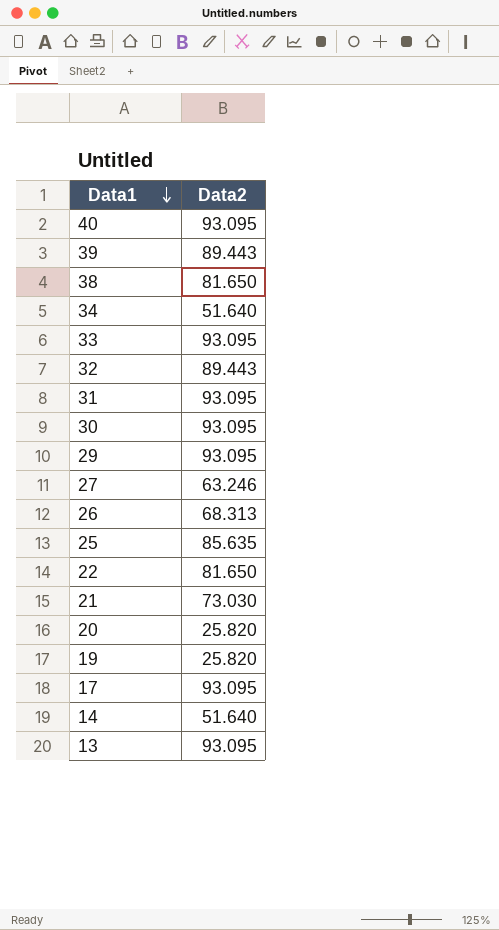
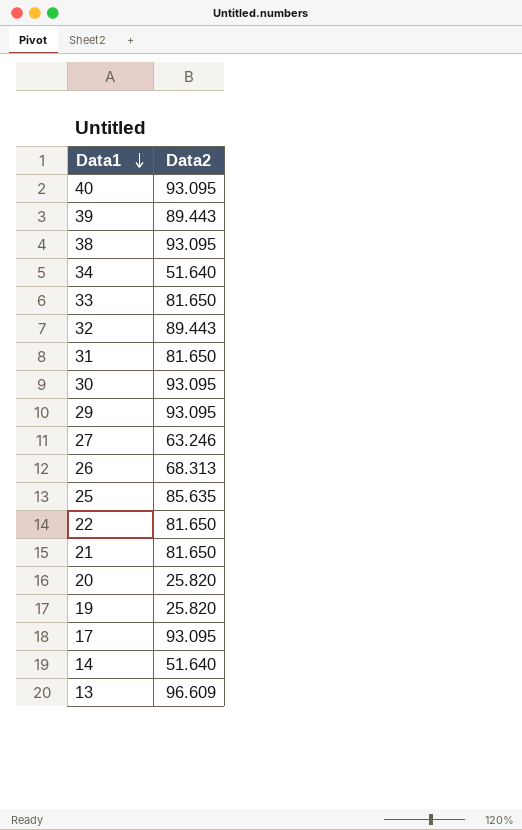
38 | Data2: 81.650 -> 93.095
33 | Data2: 93.095 -> 81.650
31 | Data2: 93.095 -> 81.650
21 | Data2: 73.030 -> 81.650
13 | Data2: 93.095 -> 96.609

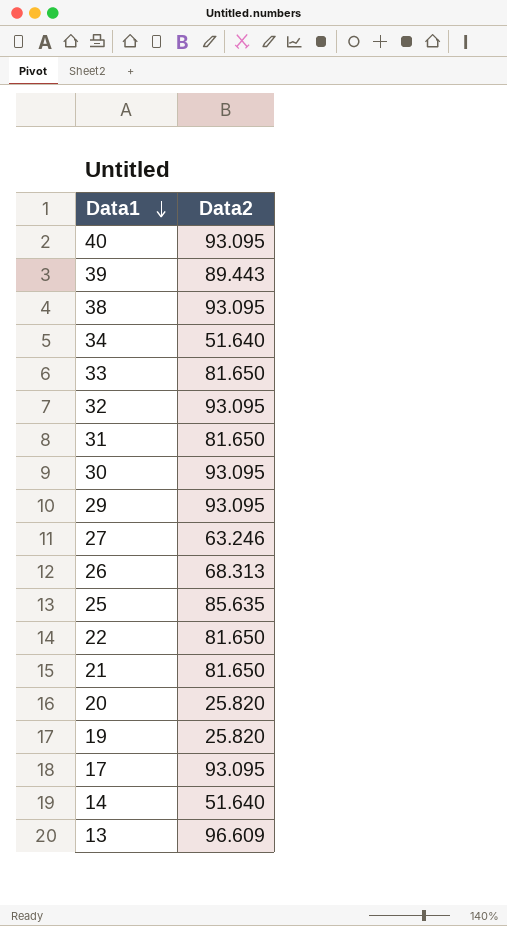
32 | Data2: 89.443 -> 93.095

